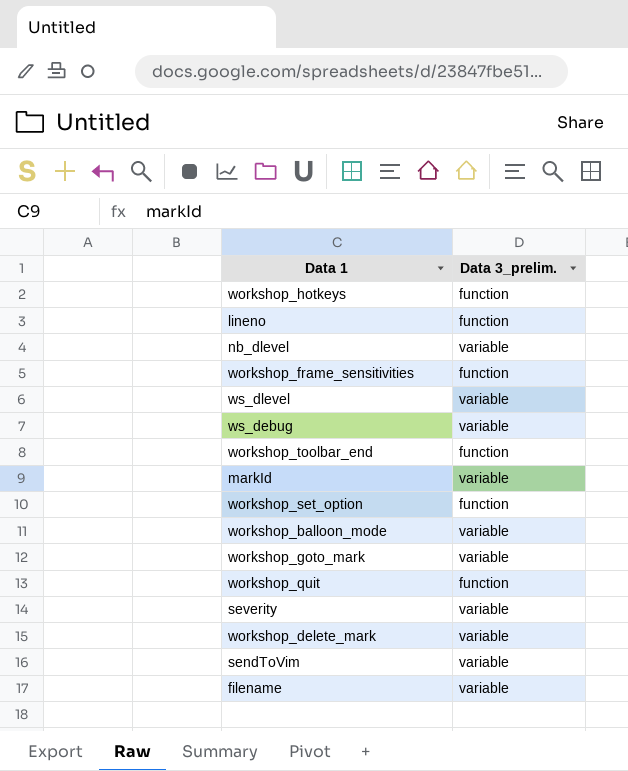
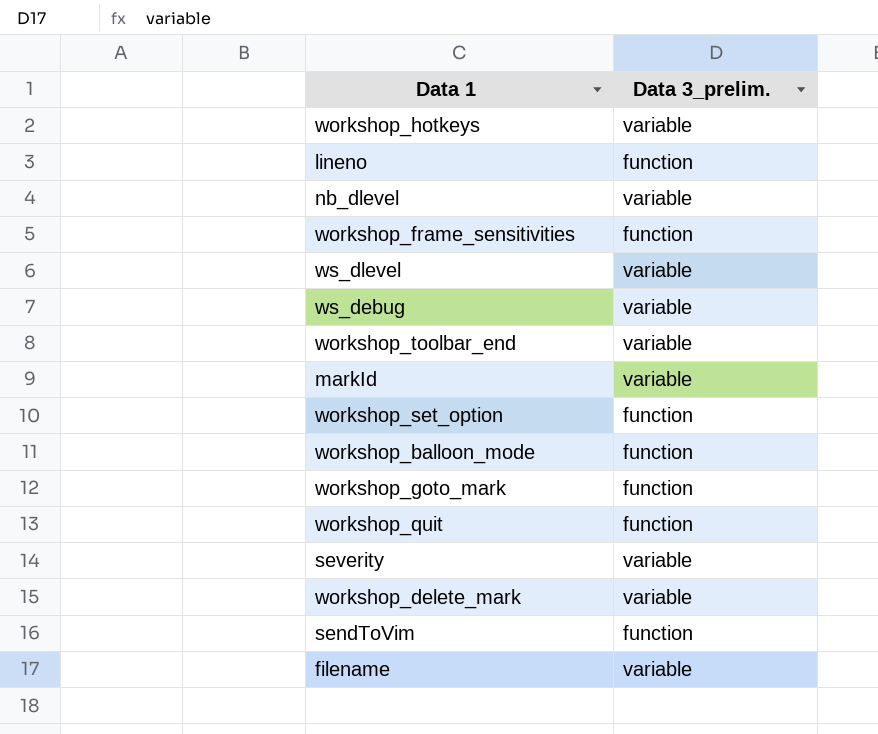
workshop_hotkeys | Data 3_prelim.: function -> variable
workshop_toolbar_end | Data 3_prelim.: function -> variable
workshop_balloon_mode | Data 3_prelim.: variable -> function
workshop_goto_mark | Data 3_prelim.: variable -> function
sendToVim | Data 3_prelim.: variable -> function

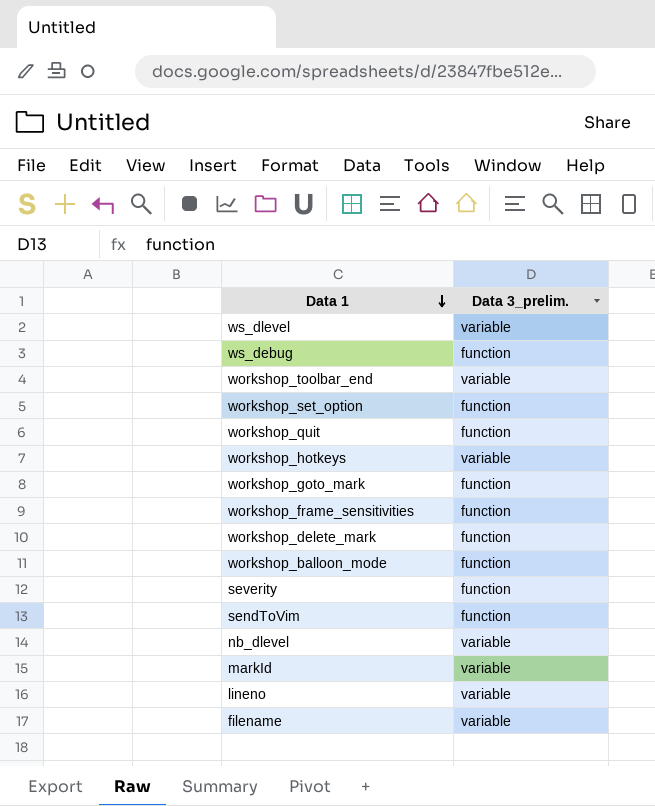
row order: none -> Data 1 descending
ws_debug | Data 3_prelim.: variable -> function
workshop_delete_mark | Data 3_prelim.: variable -> function
severity | Data 3_prelim.: variable -> function
lineno | Data 3_prelim.: function -> variable

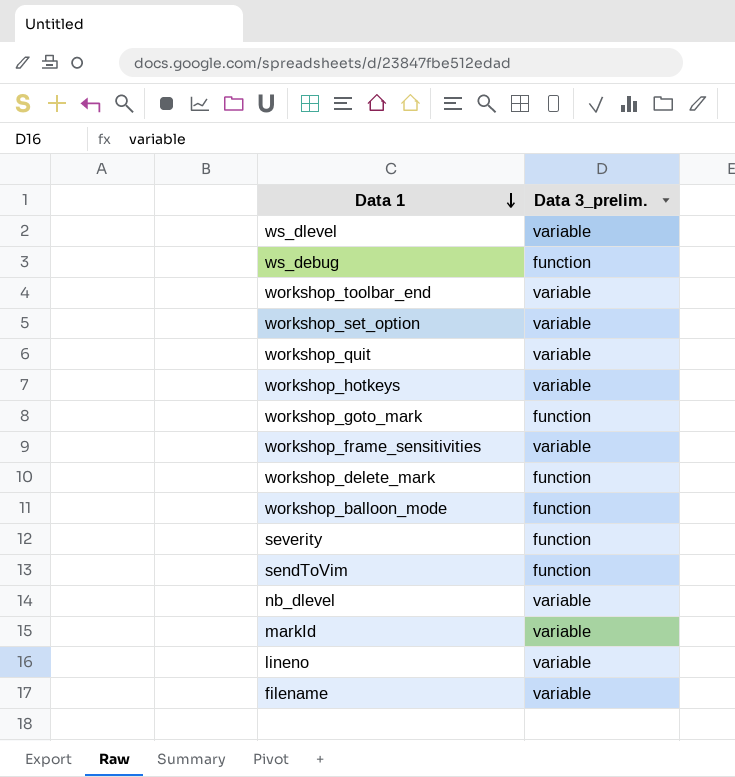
workshop_set_option | Data 3_prelim.: function -> variable
workshop_quit | Data 3_prelim.: function -> variable
workshop_frame_sensitivities | Data 3_prelim.: function -> variable

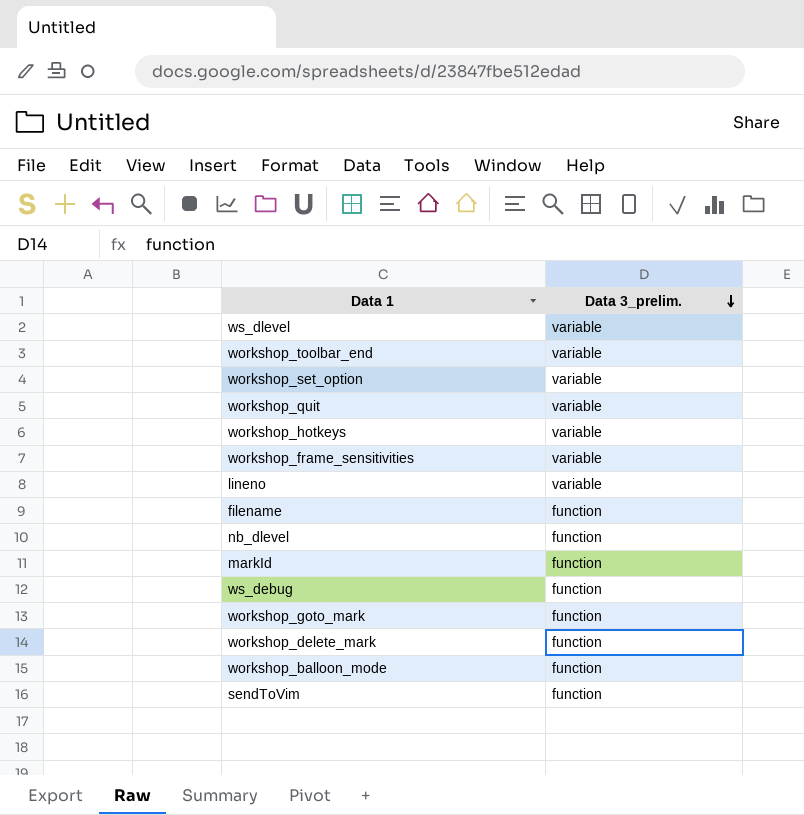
row order: Data 1 descending -> Data 3_prelim. descending
row severity: function -> none
filename | Data 3_prelim.: variable -> function
nb_dlevel | Data 3_prelim.: variable -> function
markId | Data 3_prelim.: variable -> function

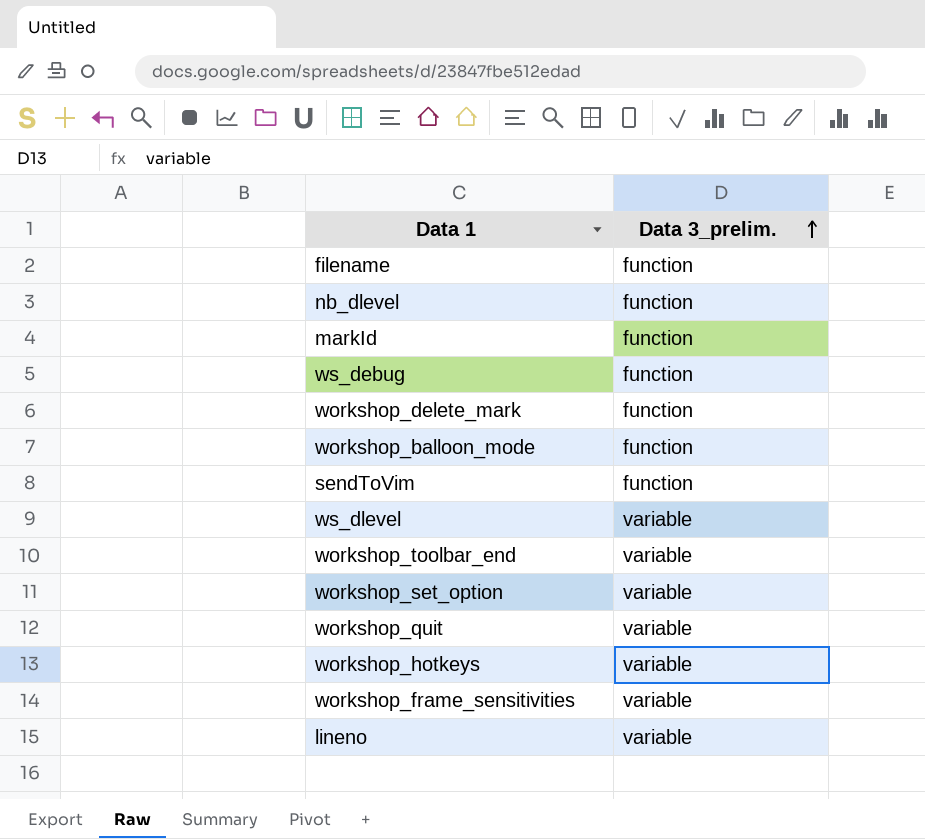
row order: Data 3_prelim. descending -> Data 3_prelim. ascending
row workshop_goto_mark: function -> none

